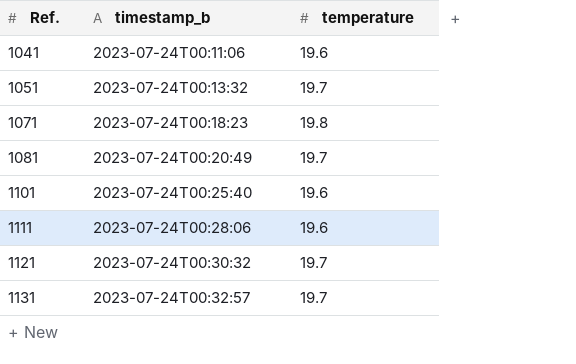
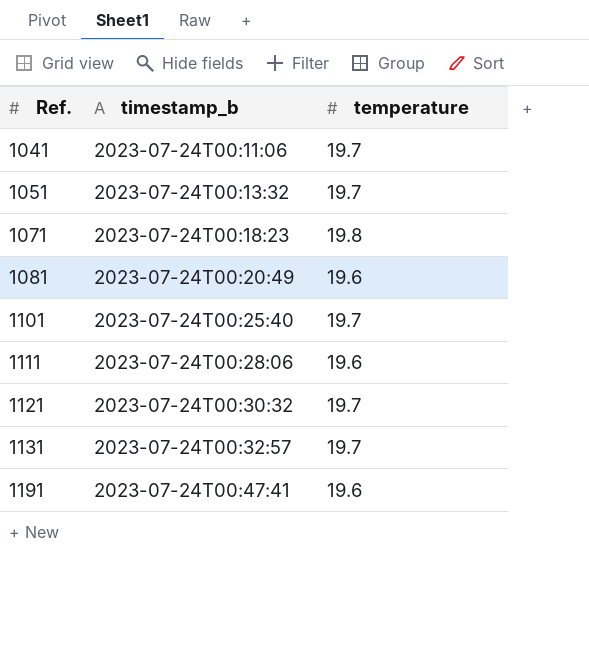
1041 | temperature: 19.6 -> 19.7
1081 | temperature: 19.7 -> 19.6
1101 | temperature: 19.6 -> 19.7
row 1191: none -> 2023-07-24T00:47:41 | 19.6

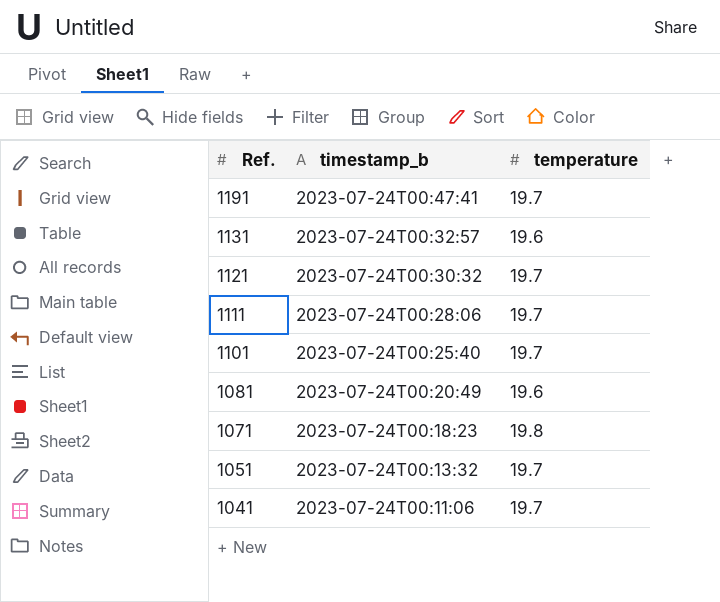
row order: Ref. ascending -> Ref. descending
1191 | temperature: 19.6 -> 19.7
1131 | temperature: 19.7 -> 19.6
1111 | temperature: 19.6 -> 19.7

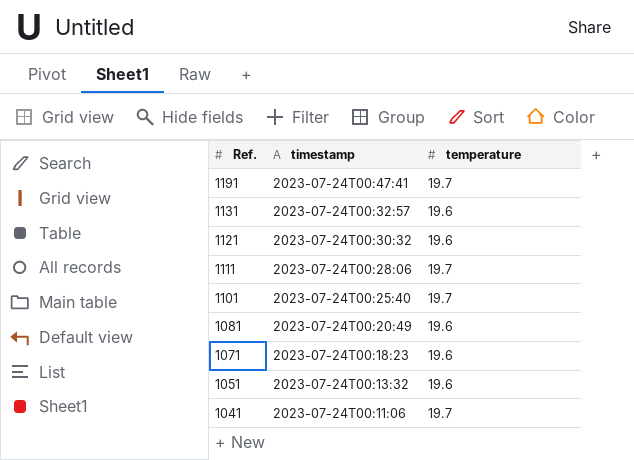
column name: timestamp_b -> timestamp
1121 | temperature: 19.7 -> 19.6
1071 | temperature: 19.8 -> 19.6
1051 | temperature: 19.7 -> 19.6

